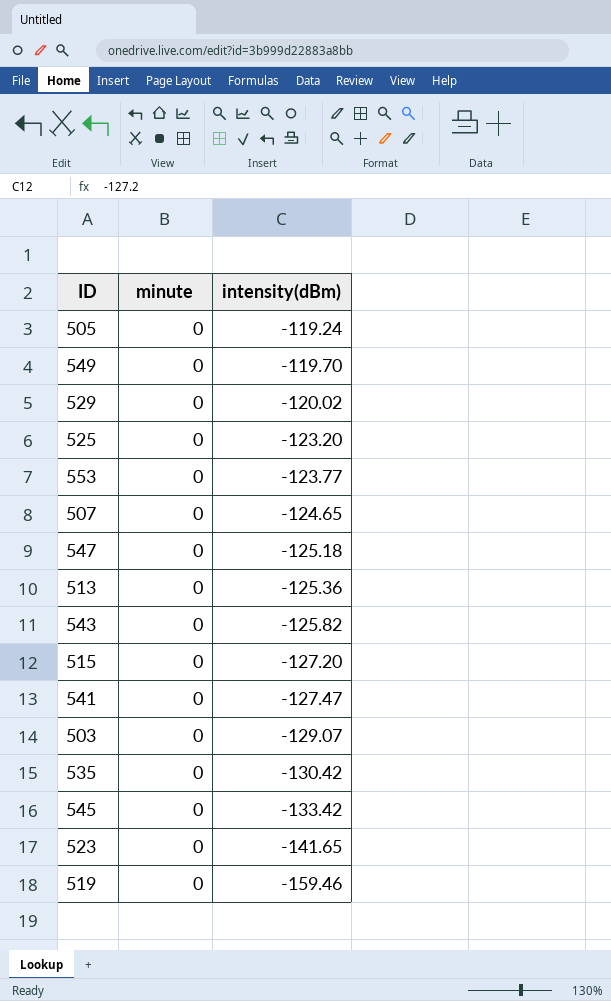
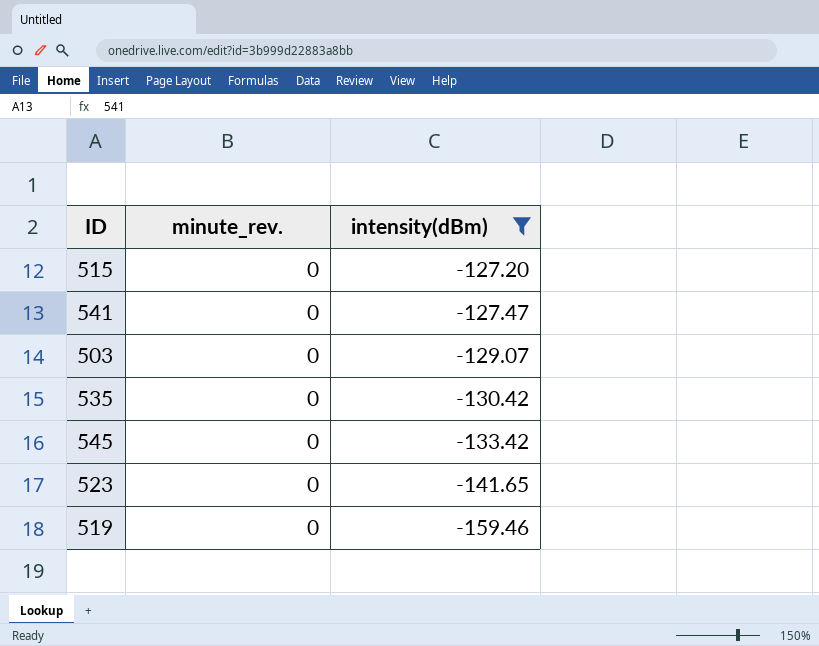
filter: none -> intensity(dBm) <= -127.20
column name: minute -> minute_rev.

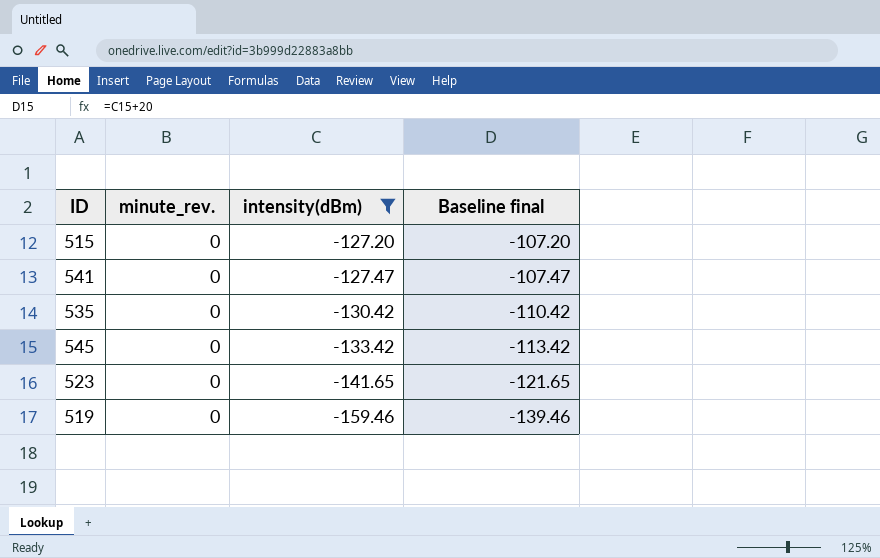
column Baseline final | formula: none -> [intensity(dBm)] + 20
row 503: 0 | -129.07 -> none

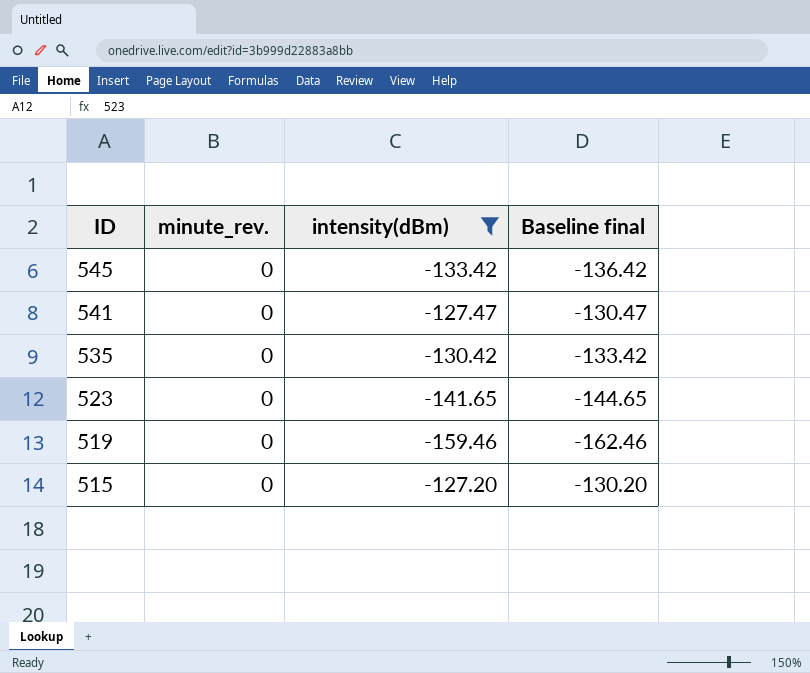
row order: intensity(dBm) descending -> ID descending
column Baseline final | formula: [intensity(dBm)] + 20 -> [intensity(dBm)] - 3

